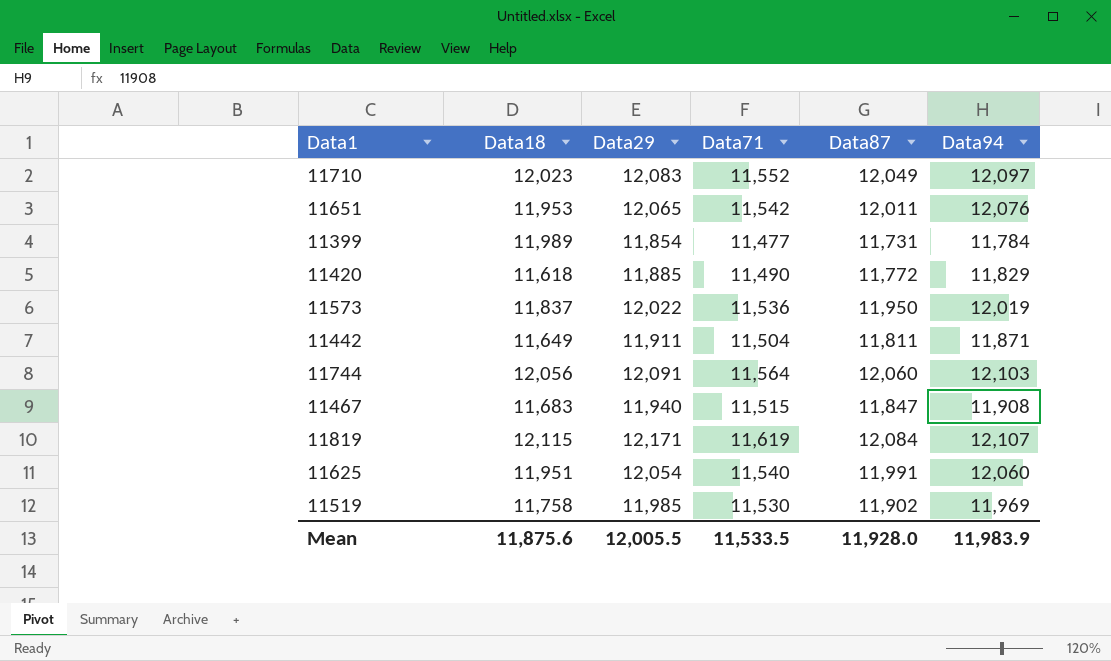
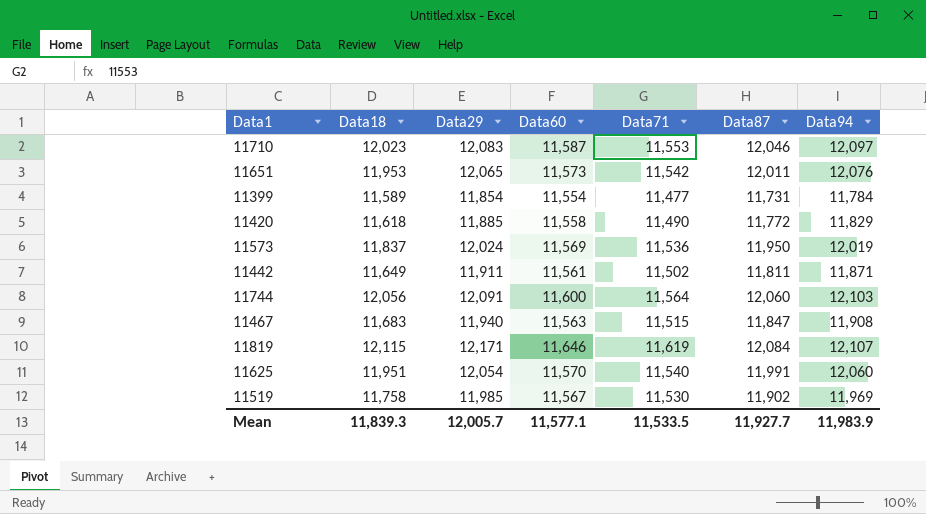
column Data60 | position: none -> 4
11710 | Data71: 11,552 -> 11,553
11710 | Data87: 12,049 -> 12,046
11399 | Data18: 11,989 -> 11,589
11573 | Data29: 12,022 -> 12,024
11442 | Data71: 11,504 -> 11,502
Mean | Data18: 11,875.6 -> 11,839.3
Mean | Data29: 12,005.5 -> 12,005.7
Mean | Data87: 11,928.0 -> 11,927.7

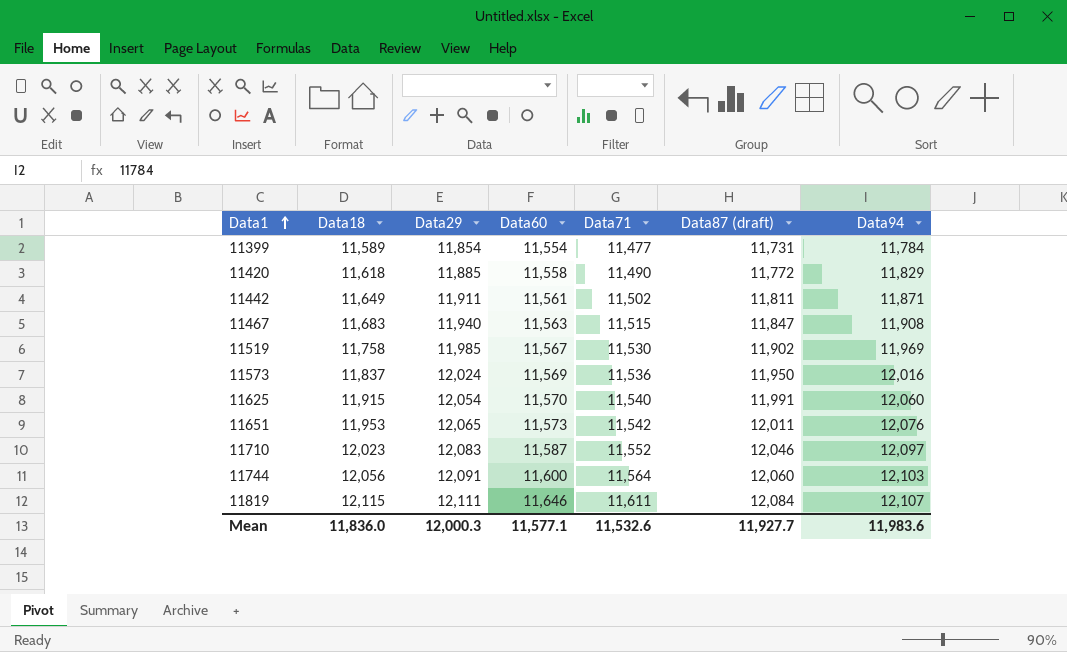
row order: none -> Data1 ascending
column name: Data87 -> Data87 (draft)
11573 | Data94: 12,019 -> 12,016
11625 | Data18: 11,951 -> 11,915
11710 | Data71: 11,553 -> 11,552
11819 | Data29: 12,171 -> 12,111
11819 | Data71: 11,619 -> 11,611
Mean | Data18: 11,839.3 -> 11,836.0
Mean | Data29: 12,005.7 -> 12,000.3
Mean | Data71: 11,533.5 -> 11,532.6
Mean | Data94: 11,983.9 -> 11,983.6

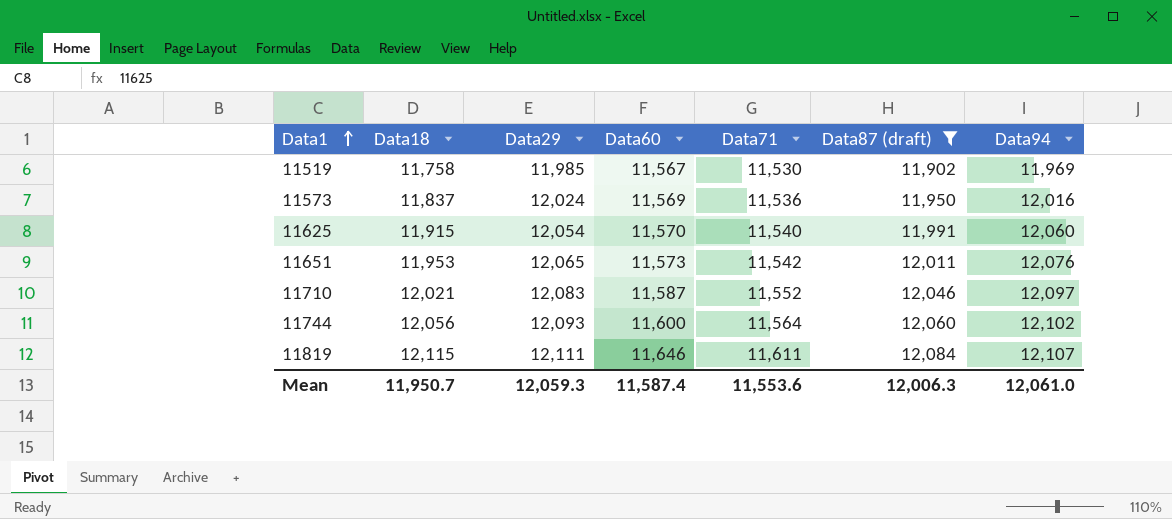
filter: none -> Data87 (draft) >= 11,902
11710 | Data18: 12,023 -> 12,021
11744 | Data29: 12,091 -> 12,093
11744 | Data94: 12,103 -> 12,102
Mean | Data18: 11,836.0 -> 11,950.7
Mean | Data29: 12,000.3 -> 12,059.3
Mean | Data60: 11,577.1 -> 11,587.4
Mean | Data71: 11,532.6 -> 11,553.6
Mean | Data87 (draft): 11,927.7 -> 12,006.3
Mean | Data94: 11,983.6 -> 12,061.0

